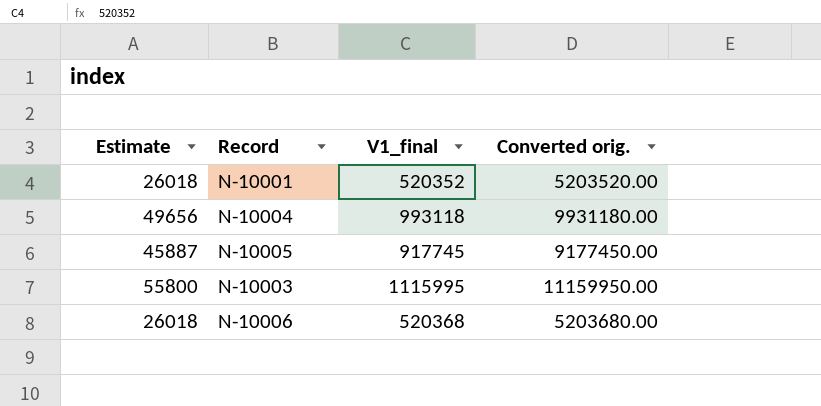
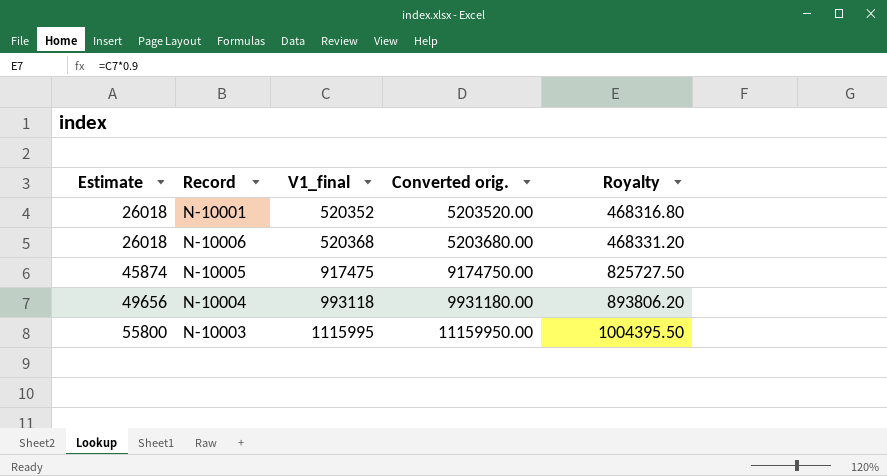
row order: none -> Estimate ascending
column Royalty | formula: none -> [V1_final] * 0.9
N-10005 | Estimate: 45887 -> 45874
N-10005 | V1_final: 917745 -> 917475
N-10005 | Converted orig.: 9177450.00 -> 9174750.00

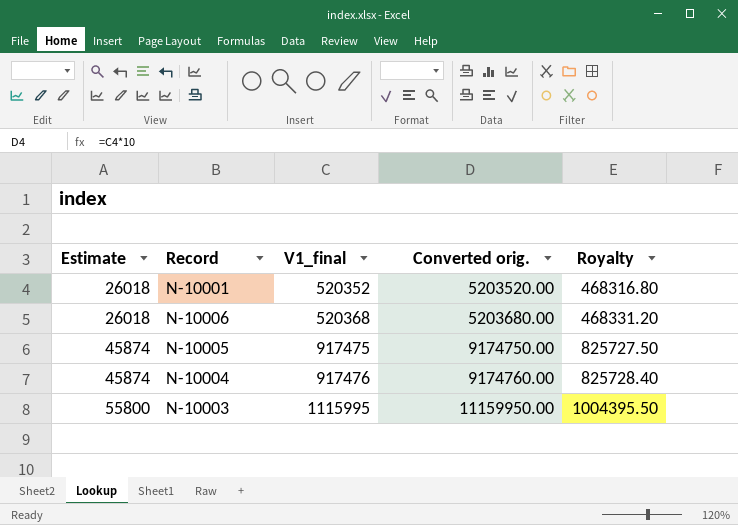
N-10004 | Estimate: 49656 -> 45874
N-10004 | V1_final: 993118 -> 917476
N-10004 | Converted orig.: 9931180.00 -> 9174760.00
N-10004 | Royalty: 893806.20 -> 825728.40

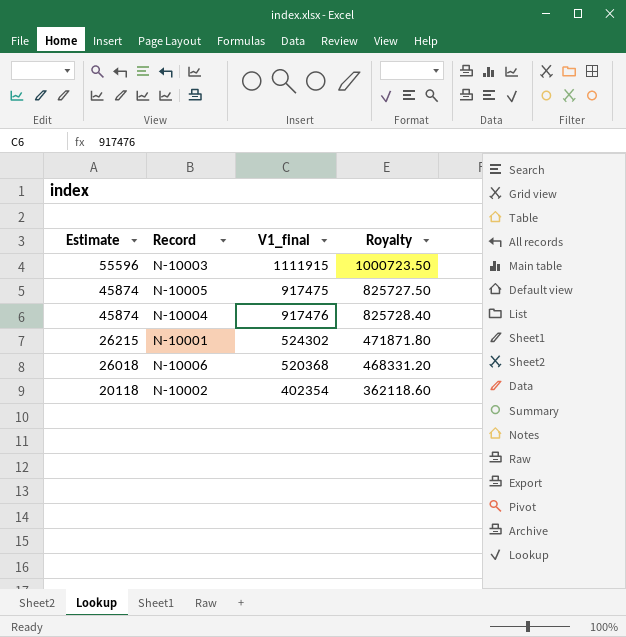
row order: Estimate ascending -> Estimate descending
column Converted orig. | formula: [V1_final] * 10 -> none
N-10003 | Estimate: 55800 -> 55596
N-10003 | V1_final: 1115995 -> 1111915
N-10003 | Royalty: 1004395.50 -> 1000723.50
N-10001 | Estimate: 26018 -> 26215
N-10001 | V1_final: 520352 -> 524302
N-10001 | Royalty: 468316.80 -> 471871.80
row N-10002: none -> 20118 | 402354 | 362118.60

